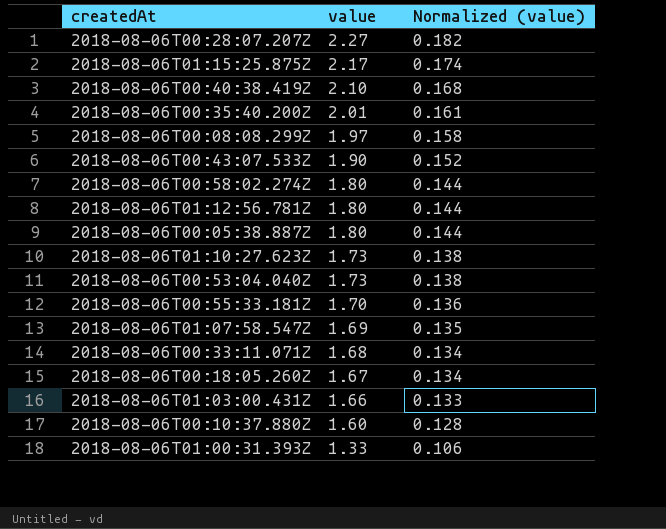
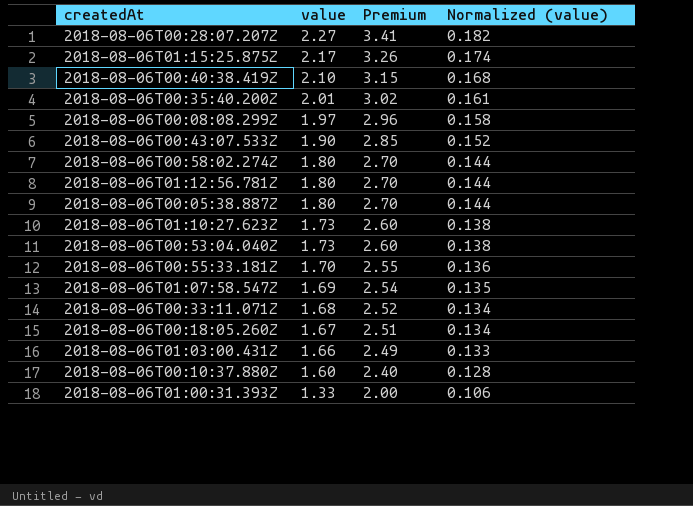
column Premium | formula: none -> [value] * 1.5

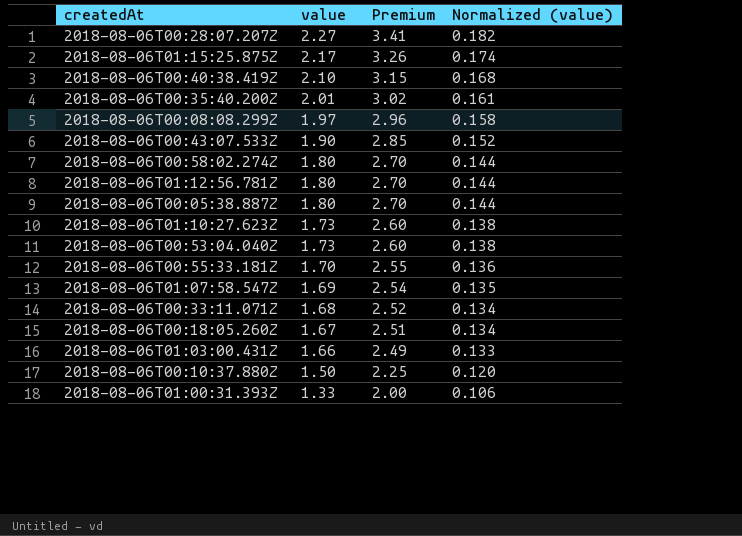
2018-08-06T00:10:37.880Z | value: 1.60 -> 1.50
2018-08-06T00:10:37.880Z | Premium: 2.40 -> 2.25
2018-08-06T00:10:37.880Z | Normalized (value): 0.128 -> 0.120

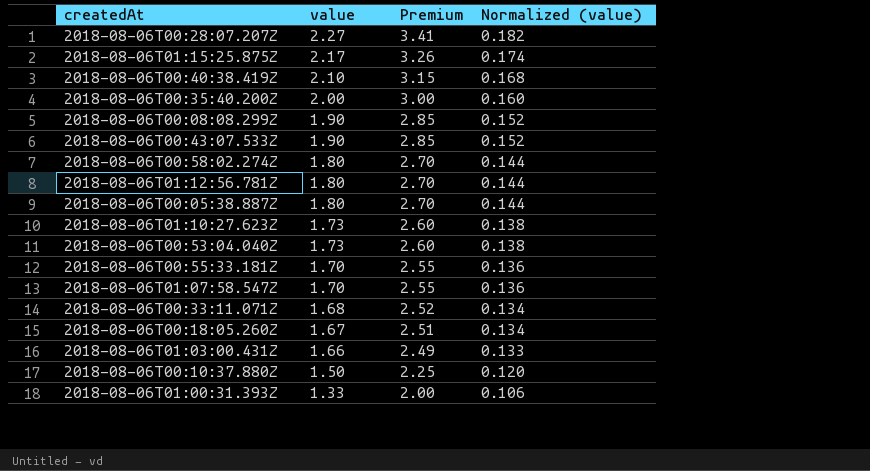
2018-08-06T00:35:40.200Z | value: 2.01 -> 2.00
2018-08-06T00:35:40.200Z | Premium: 3.02 -> 3.00
2018-08-06T00:35:40.200Z | Normalized (value): 0.161 -> 0.160
2018-08-06T00:08:08.299Z | value: 1.97 -> 1.90
2018-08-06T00:08:08.299Z | Premium: 2.96 -> 2.85
2018-08-06T00:08:08.299Z | Normalized (value): 0.158 -> 0.152
2018-08-06T01:07:58.547Z | value: 1.69 -> 1.70
2018-08-06T01:07:58.547Z | Premium: 2.54 -> 2.55
2018-08-06T01:07:58.547Z | Normalized (value): 0.135 -> 0.136

